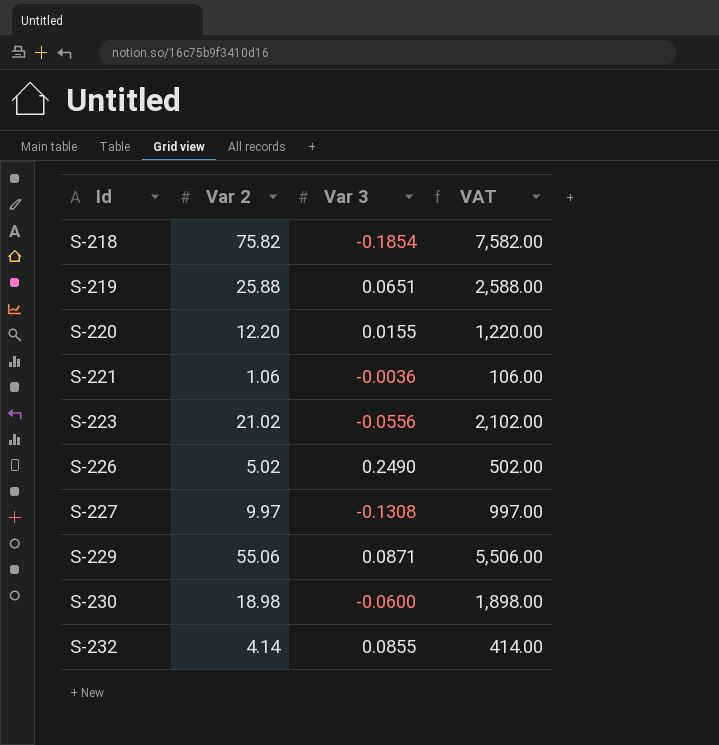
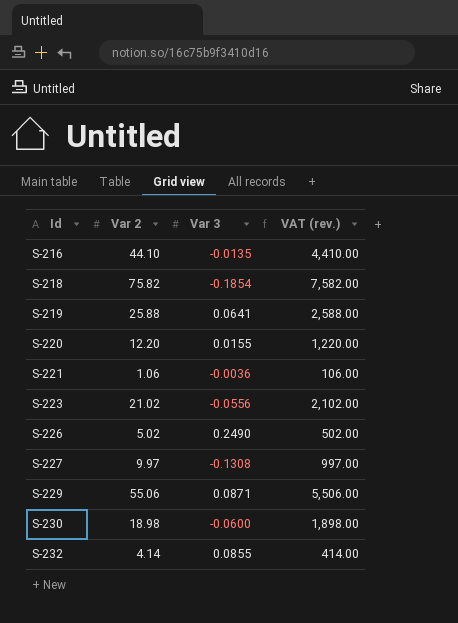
column name: VAT -> VAT (rev.)
row S-216: none -> 44.10 | -0.0135 | 4,410.00
S-219 | Var 3: 0.0651 -> 0.0641

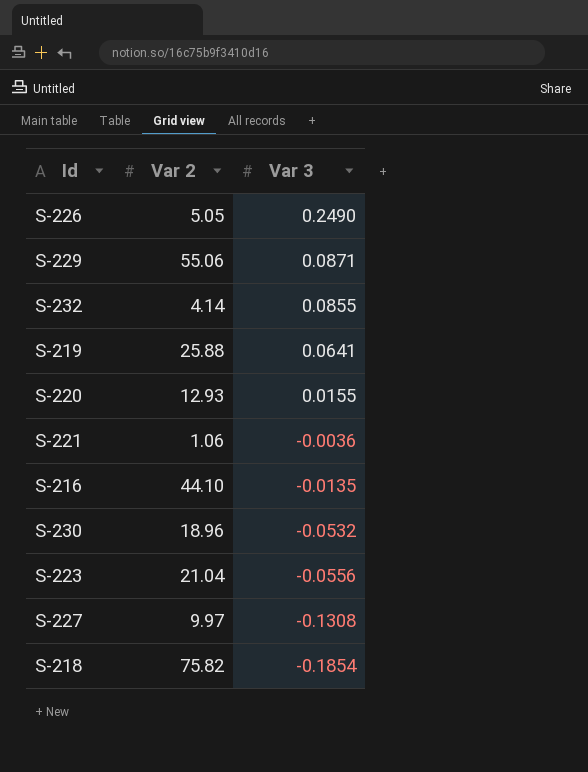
row order: Id ascending -> Var 3 descending
column VAT (rev.) | formula: [Var 2] * 100 -> none
S-226 | Var 2: 5.02 -> 5.05
S-220 | Var 2: 12.20 -> 12.93
S-230 | Var 2: 18.98 -> 18.96
S-230 | Var 3: -0.0600 -> -0.0532
S-223 | Var 2: 21.02 -> 21.04

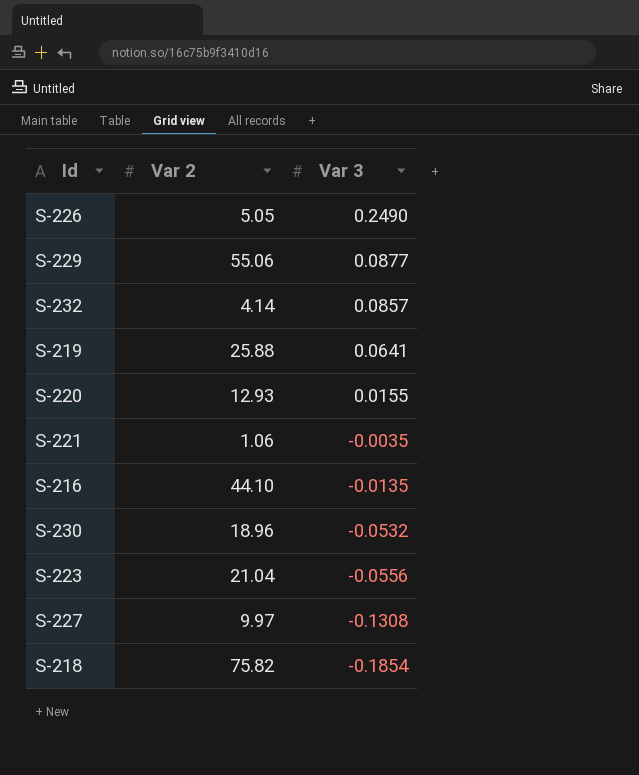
S-229 | Var 3: 0.0871 -> 0.0877
S-232 | Var 3: 0.0855 -> 0.0857
S-221 | Var 3: -0.0036 -> -0.0035

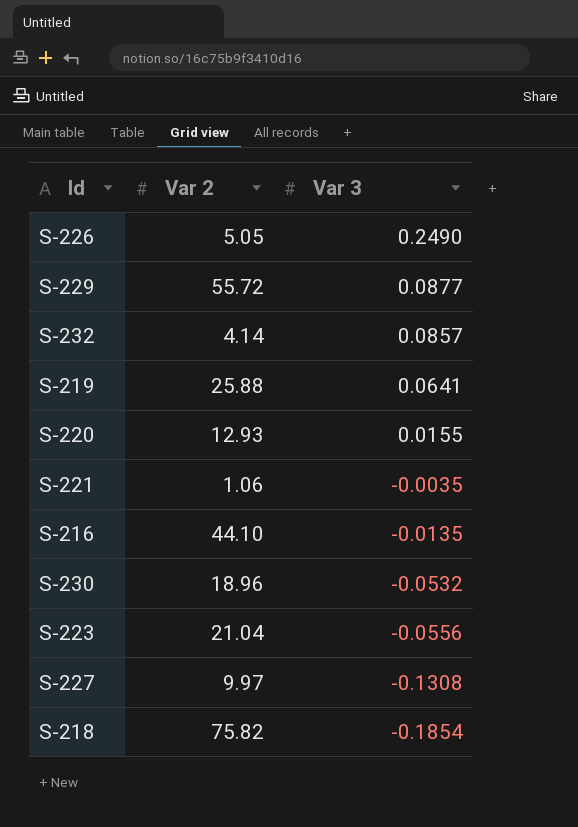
S-229 | Var 2: 55.06 -> 55.72

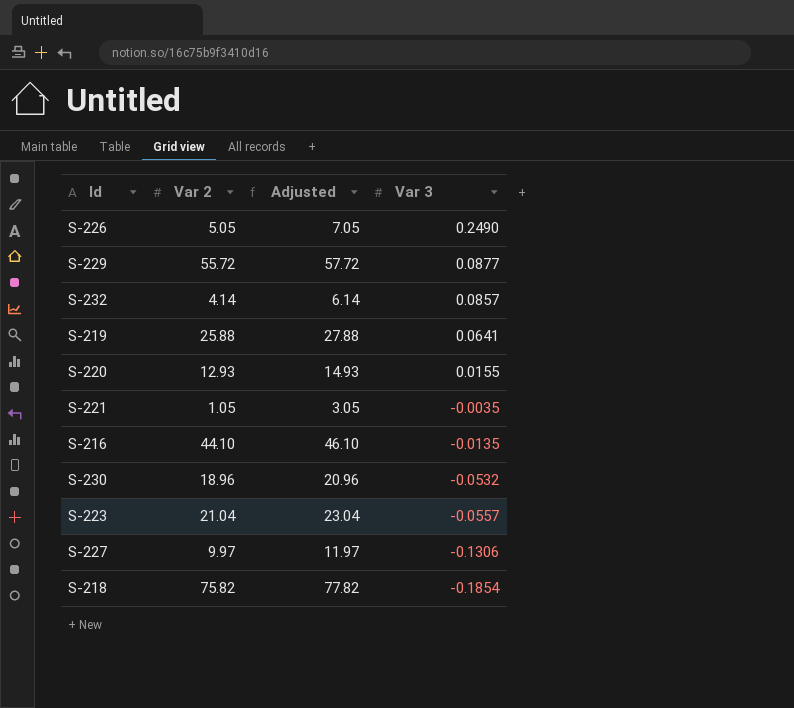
column Adjusted | formula: none -> [Var 2] + 2
S-221 | Var 2: 1.06 -> 1.05
S-223 | Var 3: -0.0556 -> -0.0557
S-227 | Var 3: -0.1308 -> -0.1306

